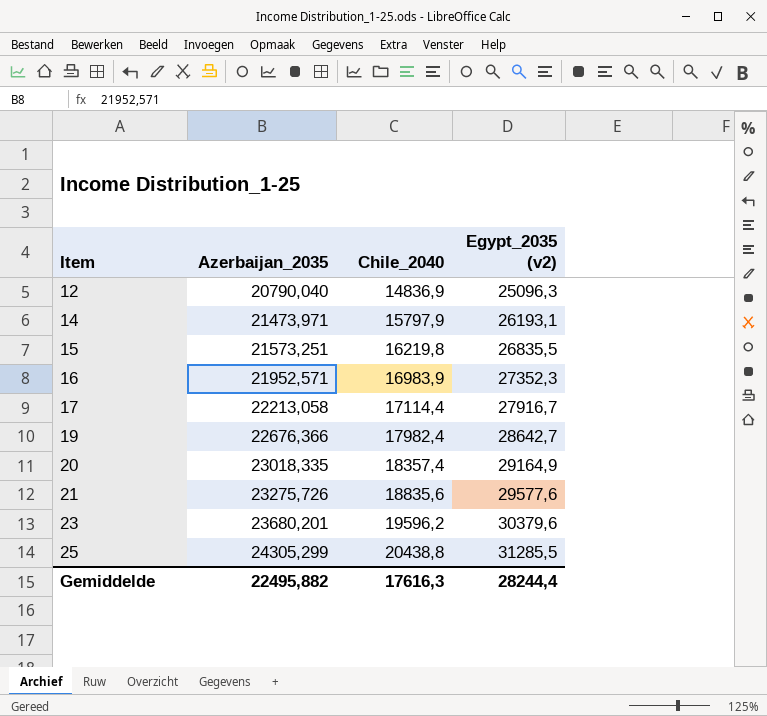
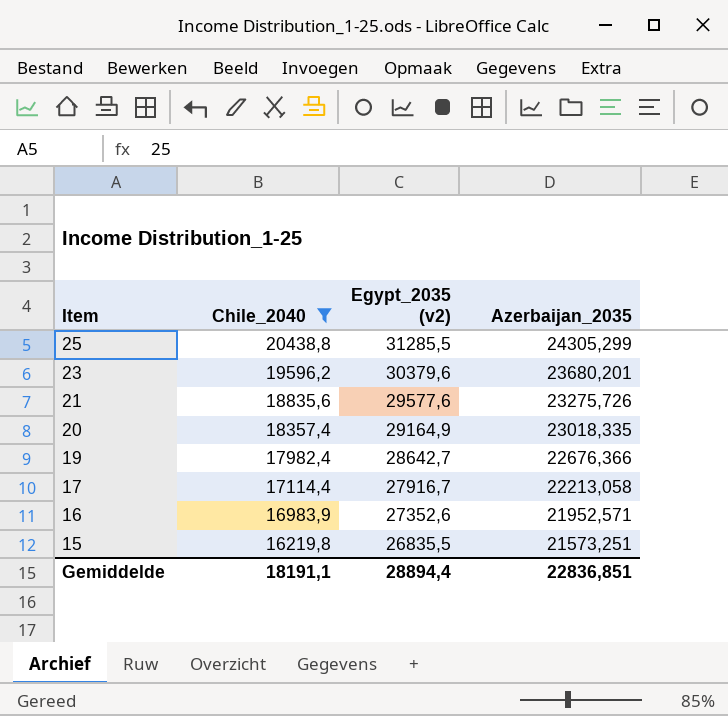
filter: none -> Chile_2040 >= 16219,8
row order: Item ascending -> Item descending
column Azerbaijan_2035 | position: 2 -> 4
16 | Egypt_2035 (v2): 27352,3 -> 27352,6
Gemiddelde | Chile_2040: 17616,3 -> 18191,1
Gemiddelde | Egypt_2035 (v2): 28244,4 -> 28894,4
Gemiddelde | Azerbaijan_2035: 22495,882 -> 22836,851

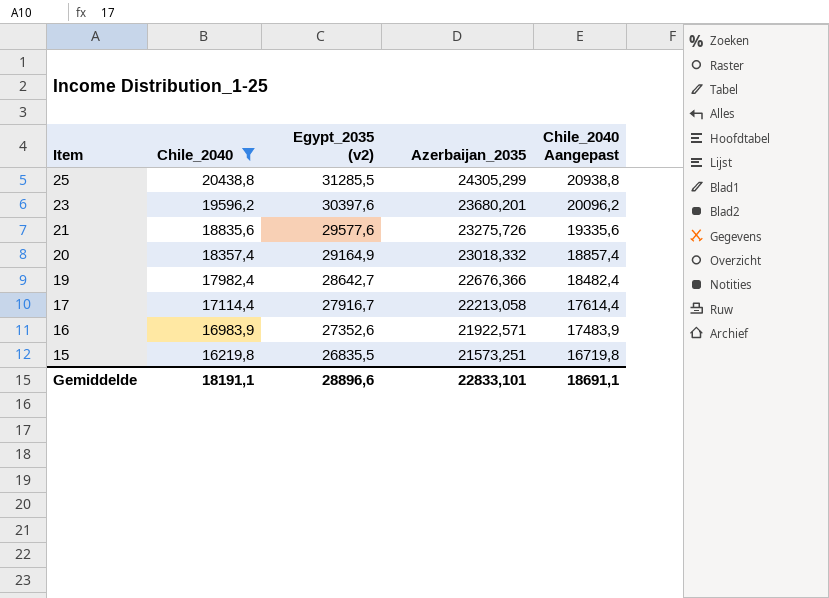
column Chile_2040 Aangepast | formula: none -> [Chile_2040] + 500
23 | Egypt_2035 (v2): 30379,6 -> 30397,6
20 | Azerbaijan_2035: 23018,335 -> 23018,332
16 | Azerbaijan_2035: 21952,571 -> 21922,571
Gemiddelde | Egypt_2035 (v2): 28894,4 -> 28896,6
Gemiddelde | Azerbaijan_2035: 22836,851 -> 22833,101

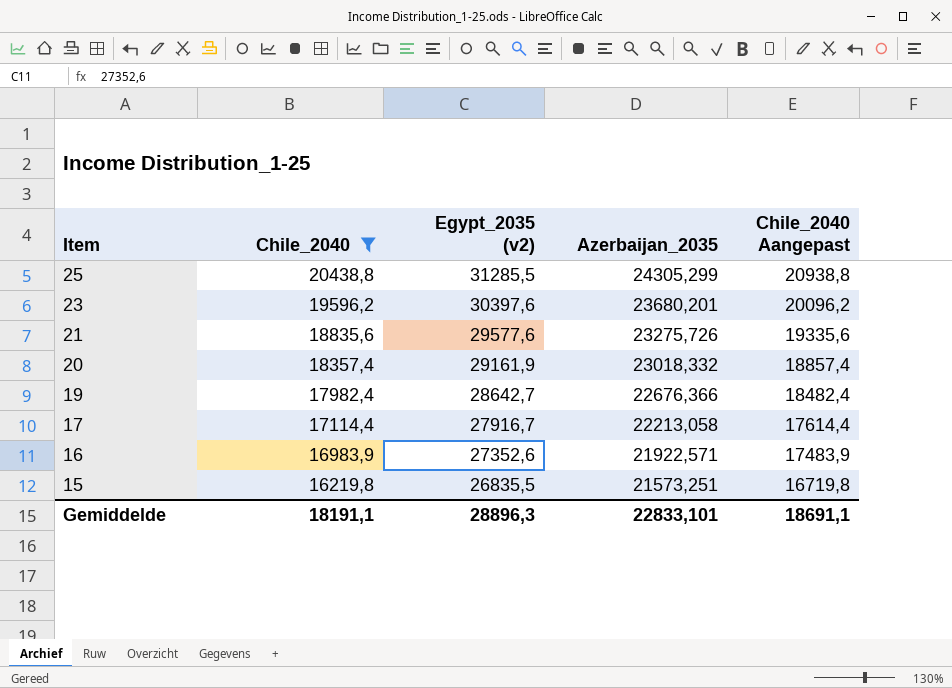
20 | Egypt_2035 (v2): 29164,9 -> 29161,9
Gemiddelde | Egypt_2035 (v2): 28896,6 -> 28896,3

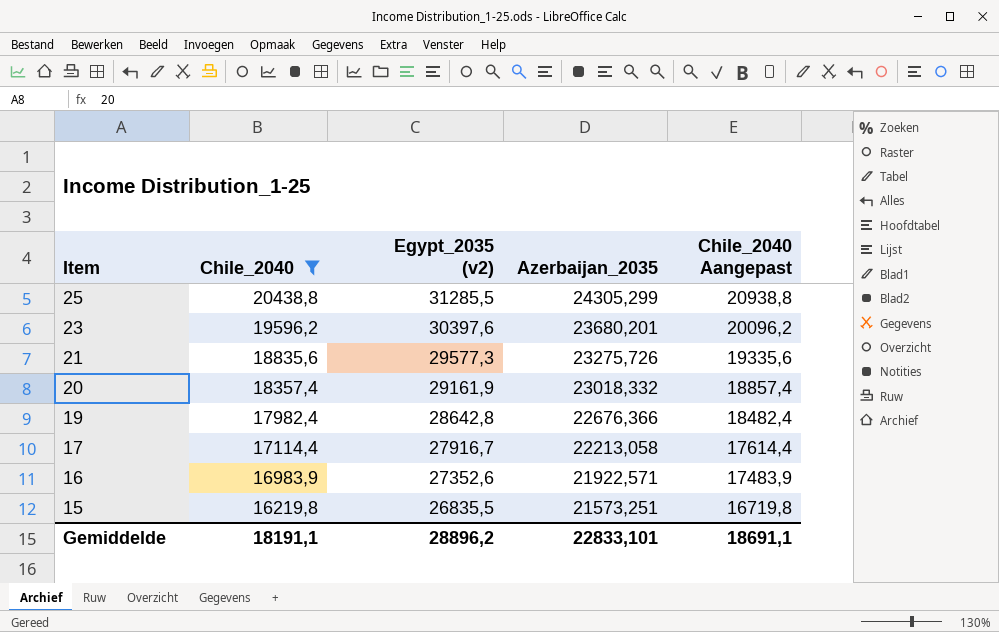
21 | Egypt_2035 (v2): 29577,6 -> 29577,3
19 | Egypt_2035 (v2): 28642,7 -> 28642,8
Gemiddelde | Egypt_2035 (v2): 28896,3 -> 28896,2

